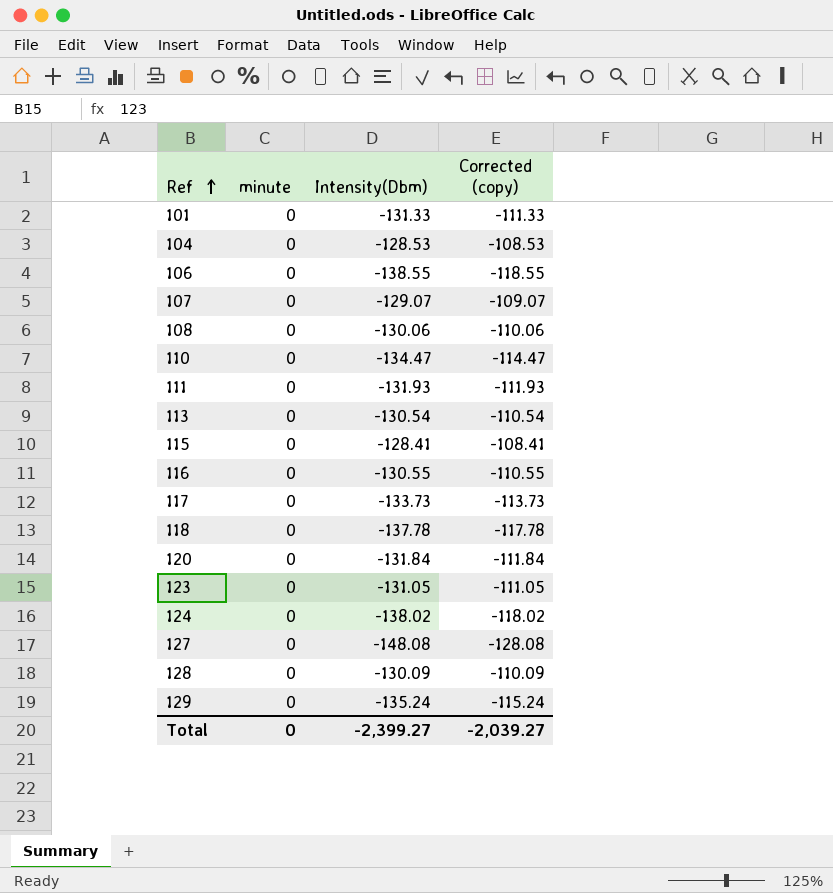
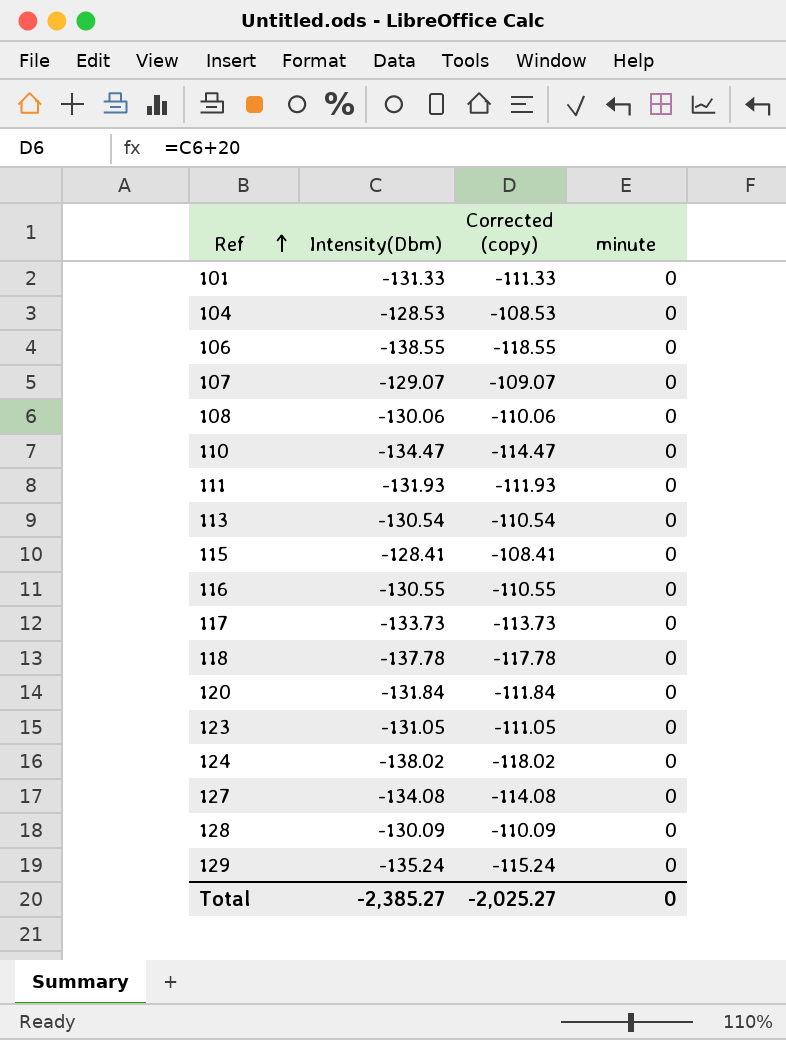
column minute | position: 2 -> 4
127 | Intensity(Dbm): -148.08 -> -134.08
127 | Corrected (copy): -128.08 -> -114.08
Total | Intensity(Dbm): -2,399.27 -> -2,385.27
Total | Corrected (copy): -2,039.27 -> -2,025.27

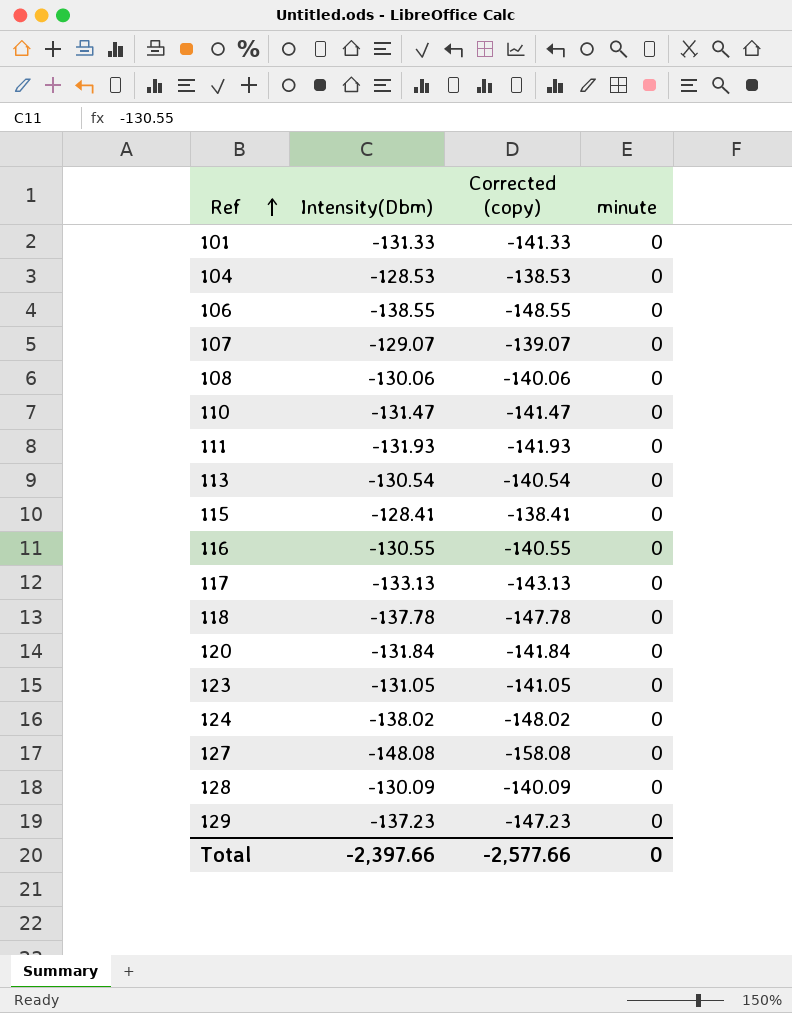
column Corrected (copy) | formula: [Intensity(Dbm)] + 20 -> [Intensity(Dbm)] - 10
110 | Intensity(Dbm): -134.47 -> -131.47
117 | Intensity(Dbm): -133.73 -> -133.13
127 | Intensity(Dbm): -134.08 -> -148.08
129 | Intensity(Dbm): -135.24 -> -137.23
Total | Intensity(Dbm): -2,385.27 -> -2,397.66
Total | Corrected (copy): -2,025.27 -> -2,577.66

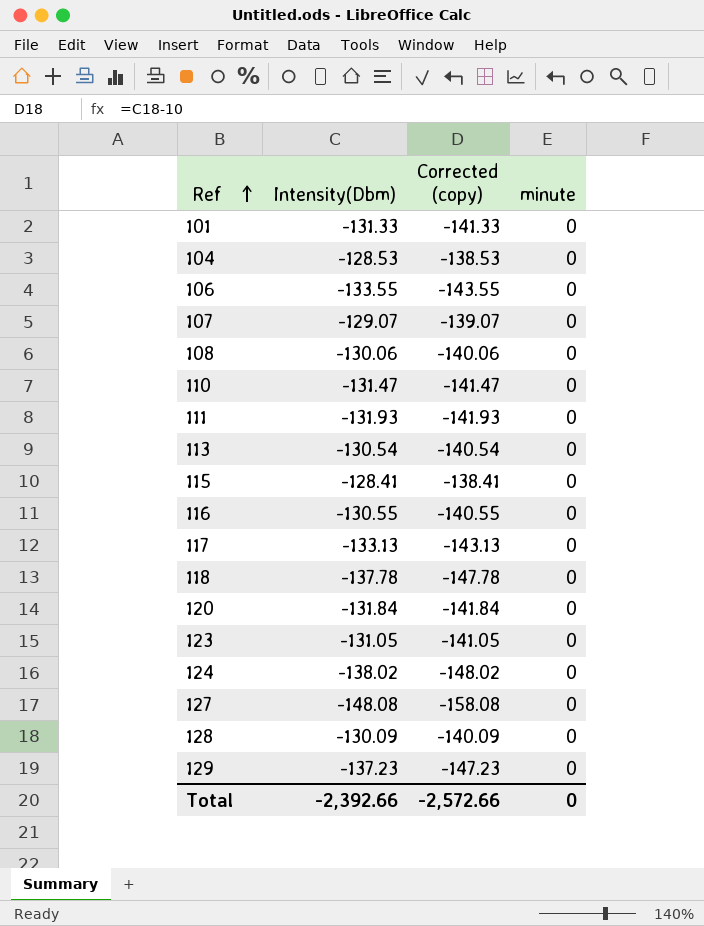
106 | Intensity(Dbm): -138.55 -> -133.55
106 | Corrected (copy): -148.55 -> -143.55
Total | Intensity(Dbm): -2,397.66 -> -2,392.66
Total | Corrected (copy): -2,577.66 -> -2,572.66

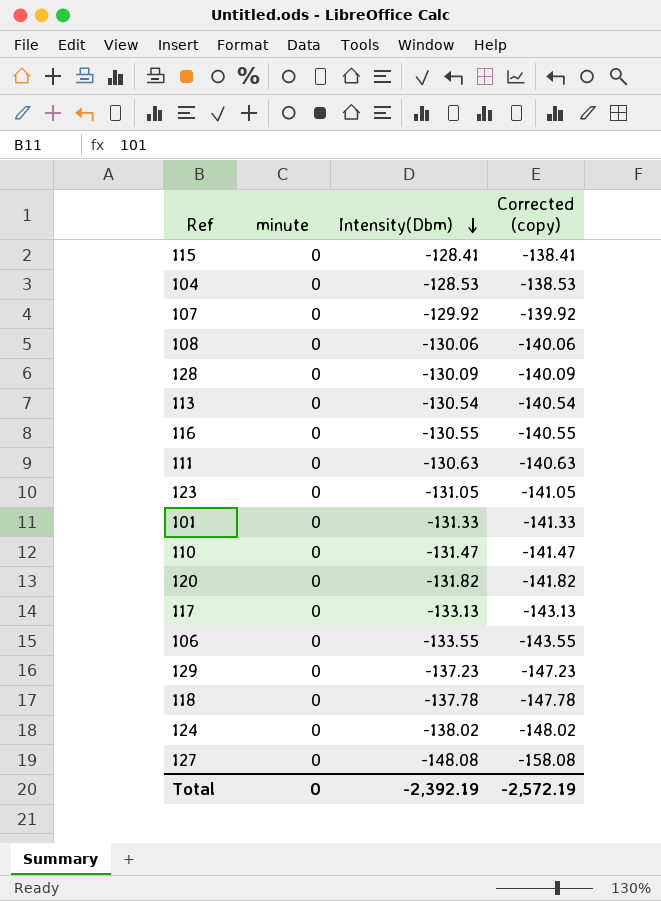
row order: Ref ascending -> Intensity(Dbm) descending
column minute | position: 4 -> 2
107 | Intensity(Dbm): -129.07 -> -129.92
107 | Corrected (copy): -139.07 -> -139.92
111 | Intensity(Dbm): -131.93 -> -130.63
111 | Corrected (copy): -141.93 -> -140.63
120 | Intensity(Dbm): -131.84 -> -131.82
120 | Corrected (copy): -141.84 -> -141.82
Total | Intensity(Dbm): -2,392.66 -> -2,392.19
Total | Corrected (copy): -2,572.66 -> -2,572.19

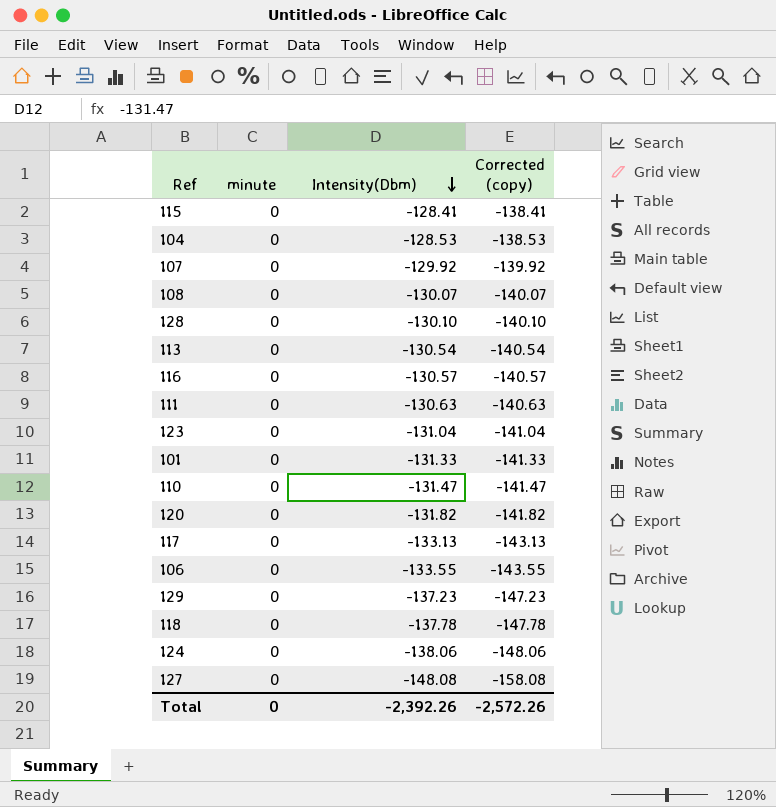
108 | Intensity(Dbm): -130.06 -> -130.07
108 | Corrected (copy): -140.06 -> -140.07
128 | Intensity(Dbm): -130.09 -> -130.10
128 | Corrected (copy): -140.09 -> -140.10
116 | Intensity(Dbm): -130.55 -> -130.57
116 | Corrected (copy): -140.55 -> -140.57
123 | Intensity(Dbm): -131.05 -> -131.04
123 | Corrected (copy): -141.05 -> -141.04
124 | Intensity(Dbm): -138.02 -> -138.06
124 | Corrected (copy): -148.02 -> -148.06
Total | Intensity(Dbm): -2,392.19 -> -2,392.26
Total | Corrected (copy): -2,572.19 -> -2,572.26

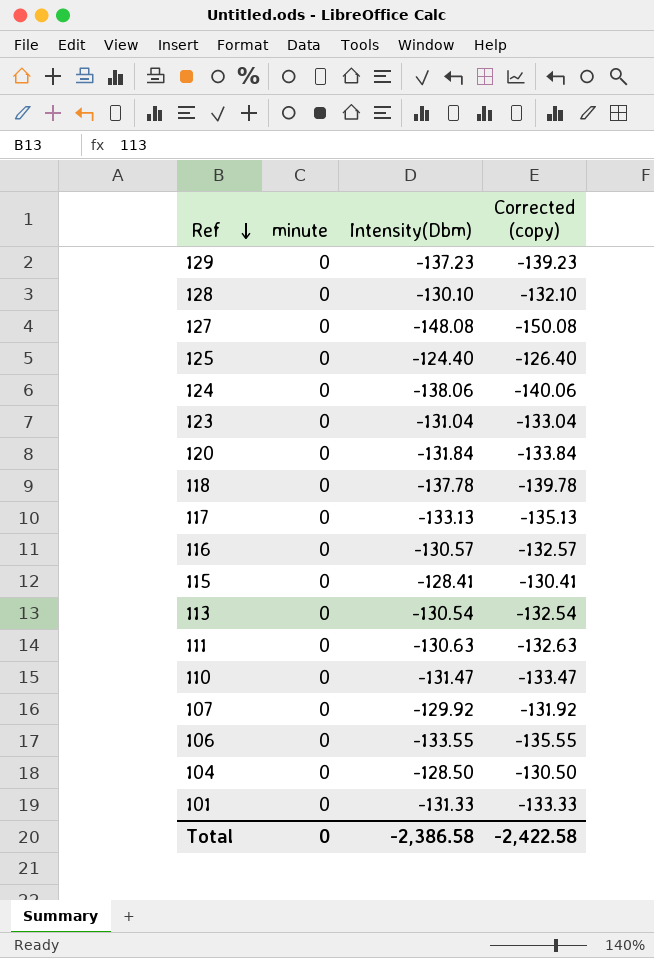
row order: Intensity(Dbm) descending -> Ref descending
column Corrected (copy) | formula: [Intensity(Dbm)] - 10 -> [Intensity(Dbm)] - 2
row 108: 0 | -130.07 | -140.07 -> none
row 125: none -> 0 | -124.40 | -126.40
120 | Intensity(Dbm): -131.82 -> -131.84
104 | Intensity(Dbm): -128.53 -> -128.50
Total | Intensity(Dbm): -2,392.26 -> -2,386.58
Total | Corrected (copy): -2,572.26 -> -2,422.58

